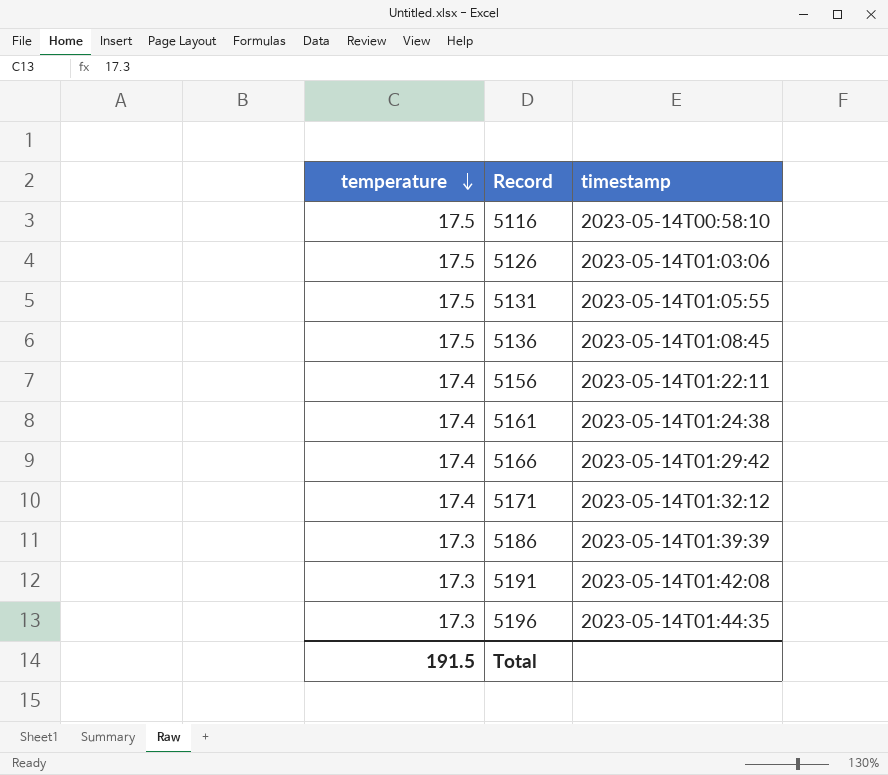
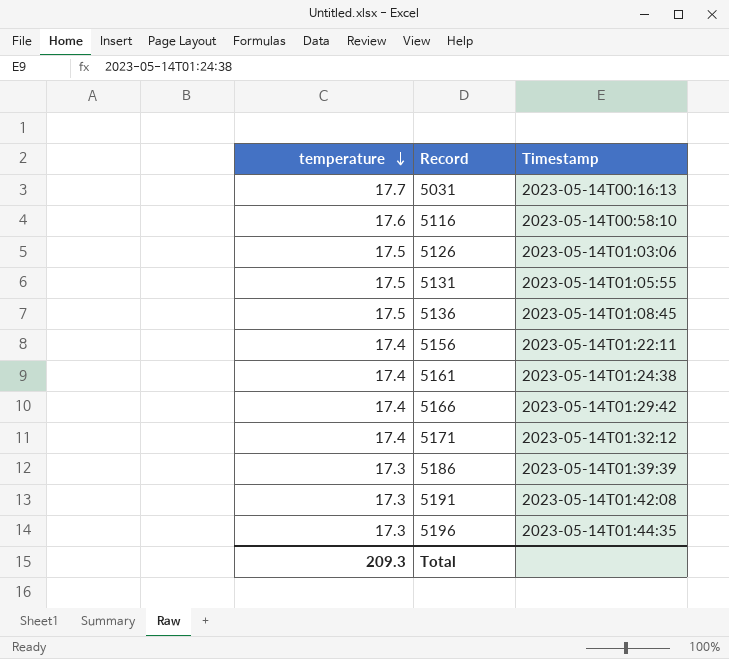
column name: timestamp -> Timestamp
row 5031: none -> 17.7 | 2023-05-14T00:16:13
5116 | temperature: 17.5 -> 17.6
Total | temperature: 191.5 -> 209.3

